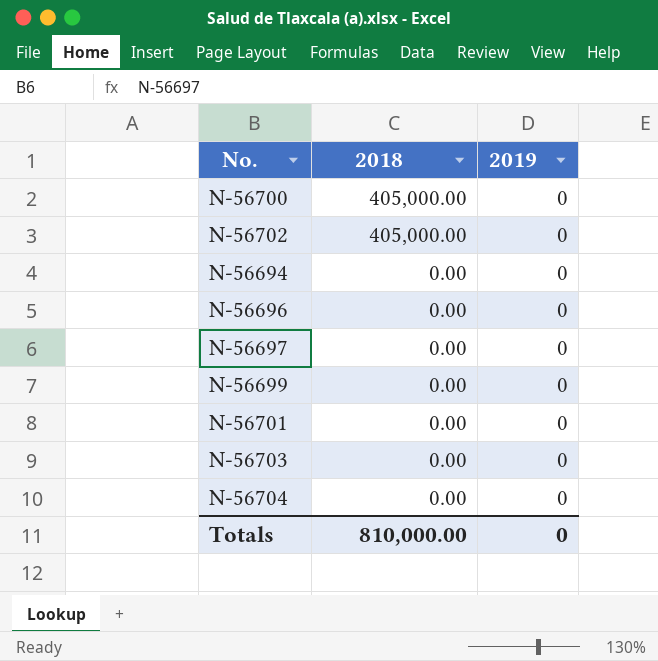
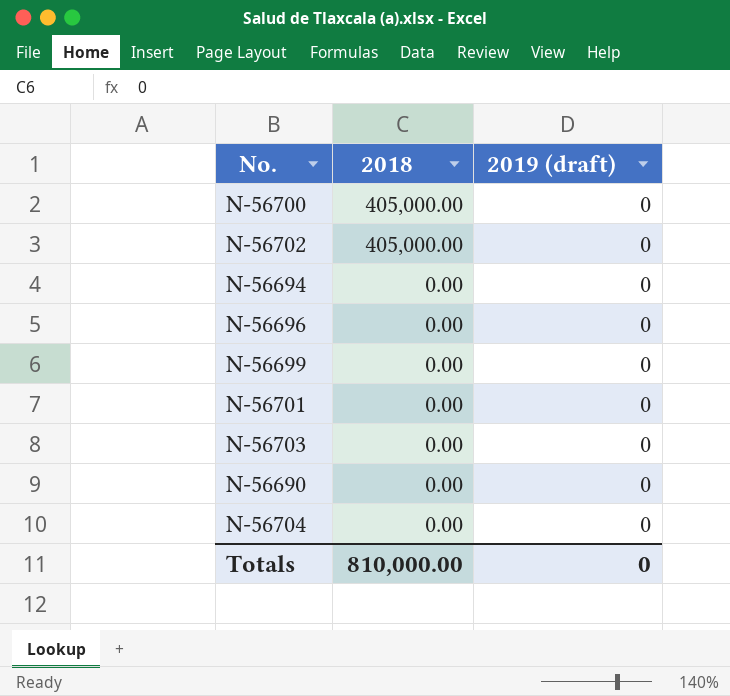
column name: 2019 -> 2019 (draft)
row N-56697: 0.00 | 0 -> none
row N-56690: none -> 0.00 | 0

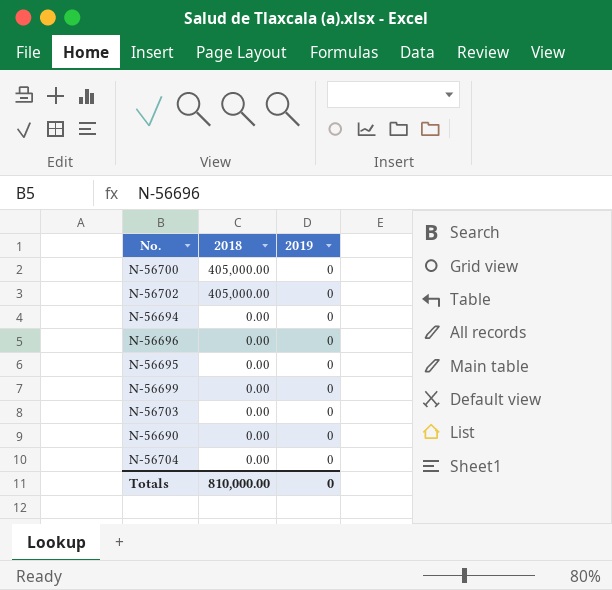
column name: 2019 (draft) -> 2019
row N-56701: 0.00 | 0 -> none
row N-56695: none -> 0.00 | 0

